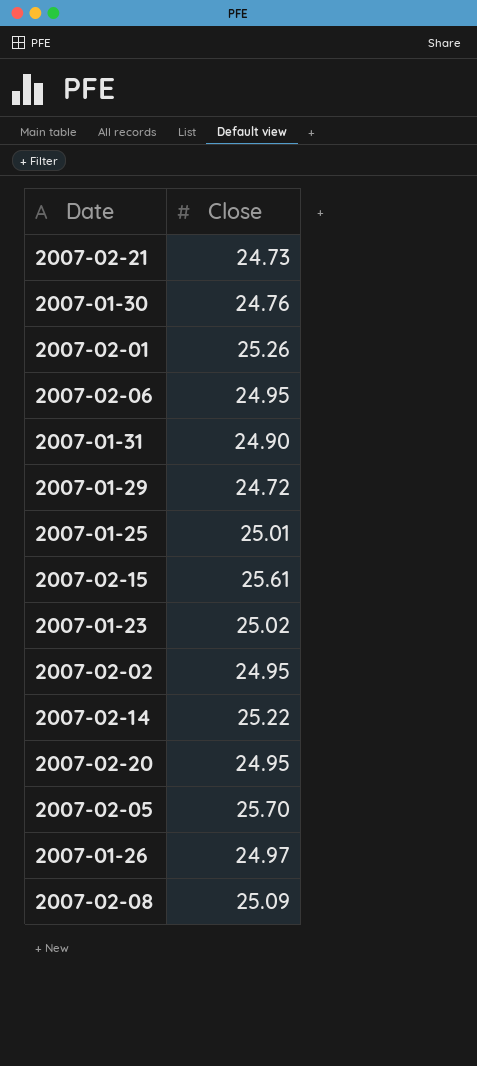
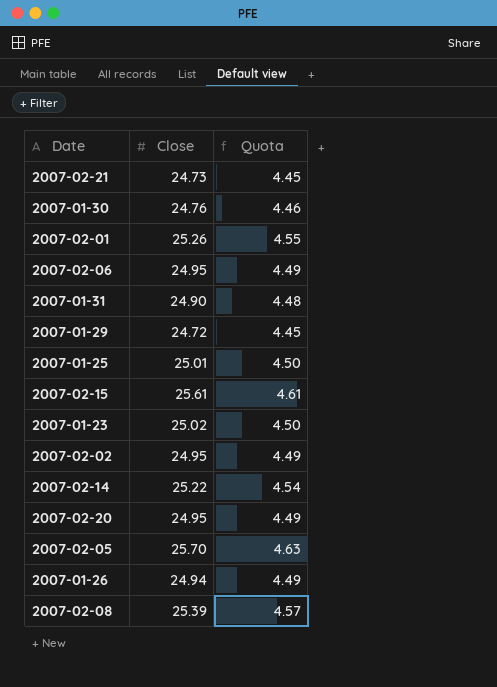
column Quota | formula: none -> [Close] * 0.18
2007-01-26 | Close: 24.97 -> 24.94
2007-02-08 | Close: 25.09 -> 25.39

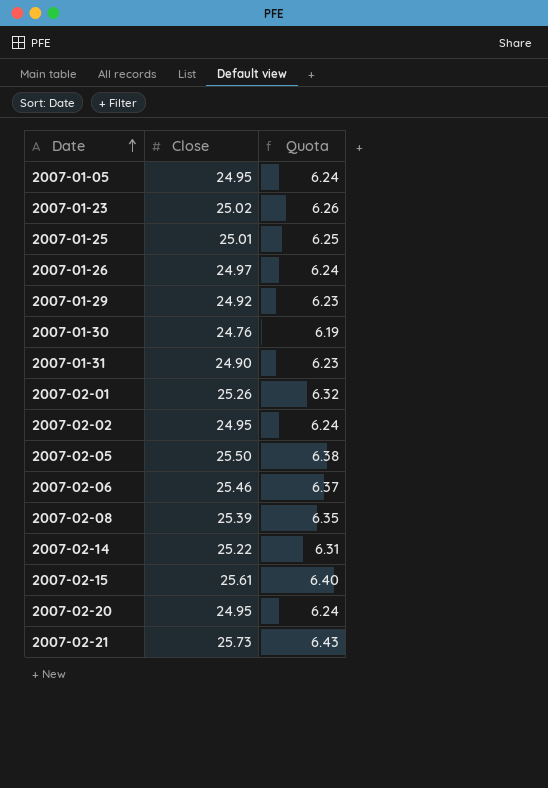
row order: none -> Date ascending
column Quota | formula: [Close] * 0.18 -> [Close] * 0.25
row 2007-01-05: none -> 24.95 | 6.24
2007-01-26 | Close: 24.94 -> 24.97
2007-01-29 | Close: 24.72 -> 24.92
2007-02-05 | Close: 25.70 -> 25.50
2007-02-06 | Close: 24.95 -> 25.46
2007-02-21 | Close: 24.73 -> 25.73

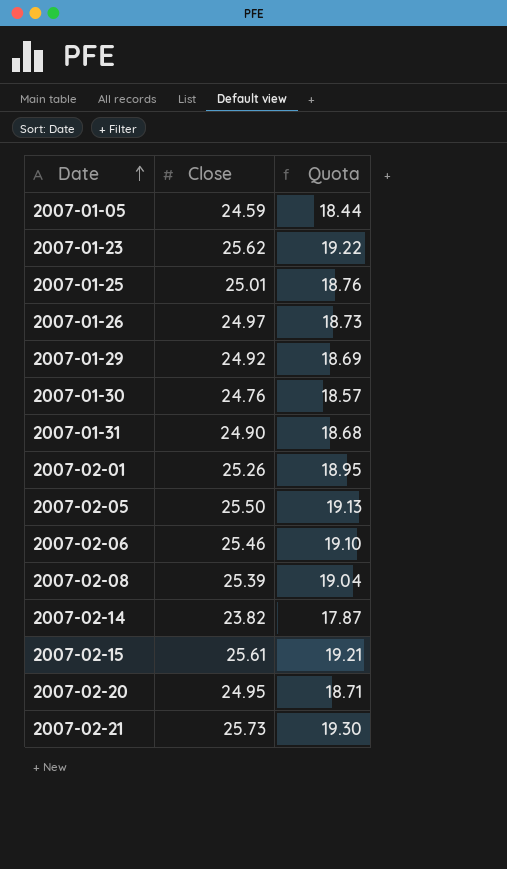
column Quota | formula: [Close] * 0.25 -> [Close] * 0.75
row 2007-02-02: 24.95 | 6.24 -> none
2007-01-05 | Close: 24.95 -> 24.59
2007-01-23 | Close: 25.02 -> 25.62
2007-02-14 | Close: 25.22 -> 23.82

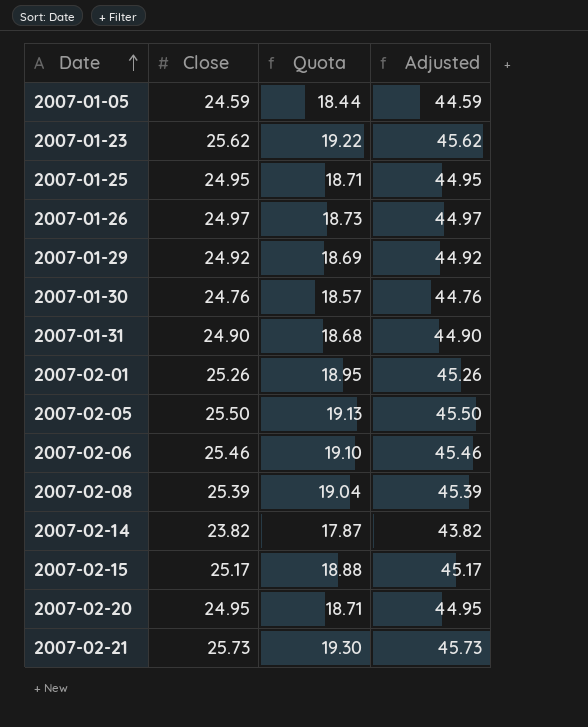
column Adjusted | formula: none -> [Close] + 20
2007-01-25 | Close: 25.01 -> 24.95
2007-01-25 | Quota: 18.76 -> 18.71
2007-02-15 | Close: 25.61 -> 25.17
2007-02-15 | Quota: 19.21 -> 18.88

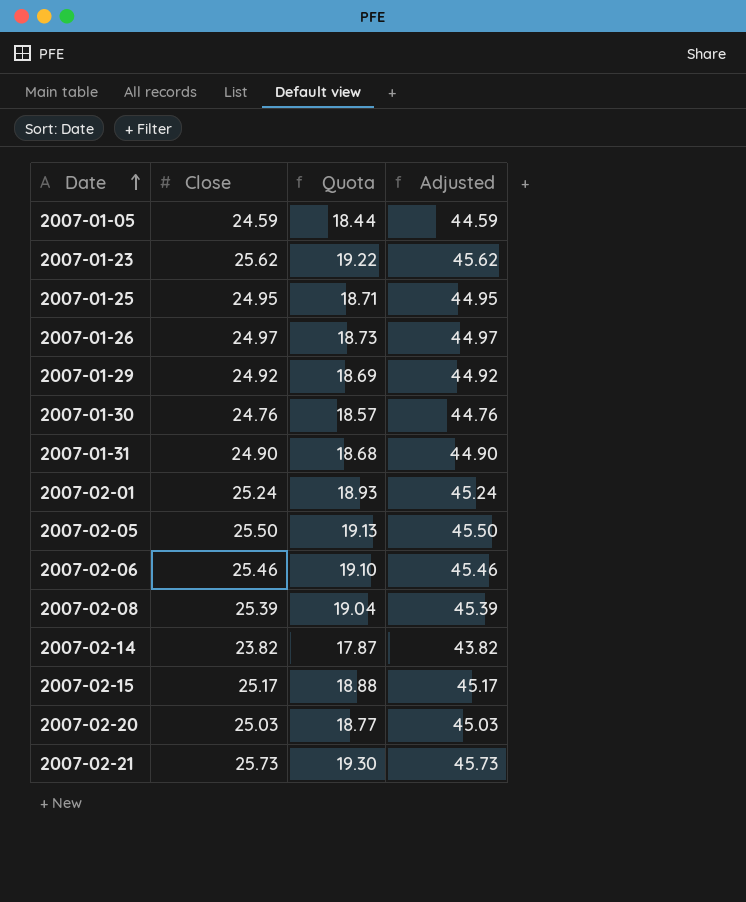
2007-02-01 | Close: 25.26 -> 25.24
2007-02-01 | Quota: 18.95 -> 18.93
2007-02-01 | Adjusted: 45.26 -> 45.24
2007-02-20 | Close: 24.95 -> 25.03
2007-02-20 | Quota: 18.71 -> 18.77
2007-02-20 | Adjusted: 44.95 -> 45.03

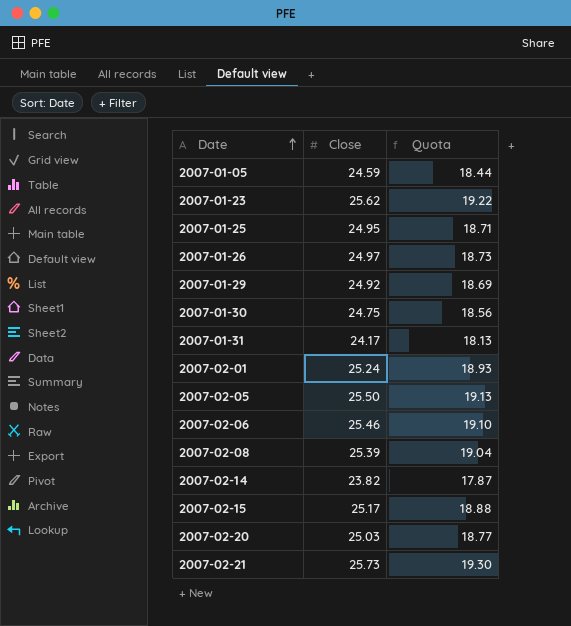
column Adjusted | formula: [Close] + 20 -> none
2007-01-30 | Close: 24.76 -> 24.75
2007-01-30 | Quota: 18.57 -> 18.56
2007-01-31 | Close: 24.90 -> 24.17
2007-01-31 | Quota: 18.68 -> 18.13

